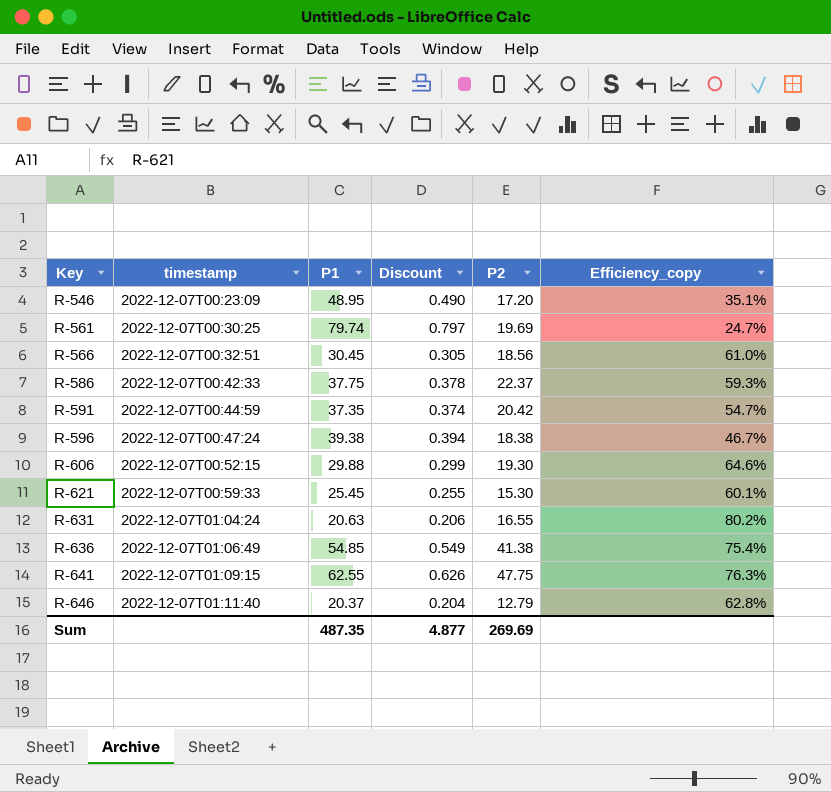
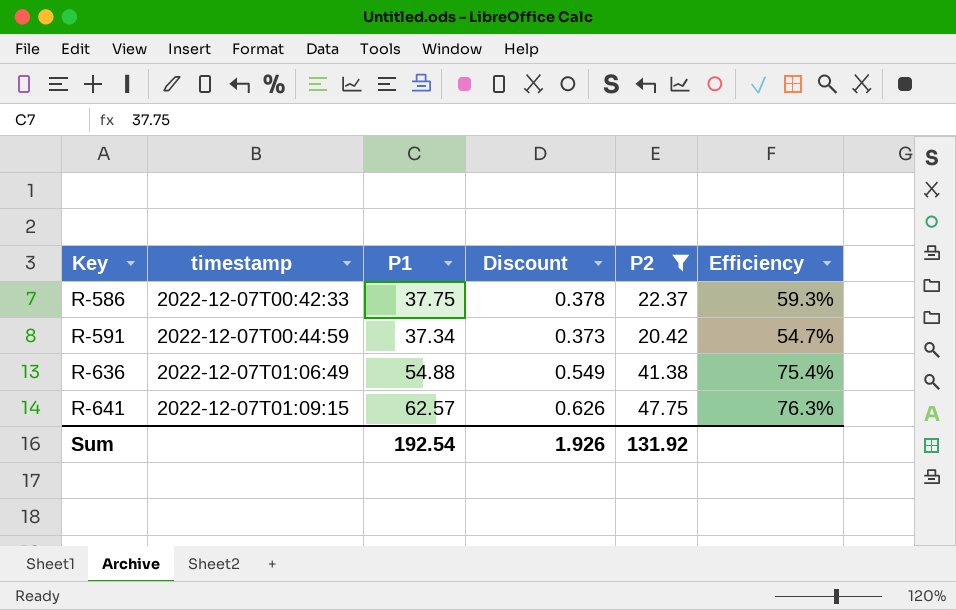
filter: none -> P2 >= 20.42
column name: Efficiency_copy -> Efficiency
R-591 | P1: 37.35 -> 37.34
R-591 | Discount: 0.374 -> 0.373
R-636 | P1: 54.85 -> 54.88
R-641 | P1: 62.55 -> 62.57
Sum | P1: 487.35 -> 192.54
Sum | Discount: 4.877 -> 1.926
Sum | P2: 269.69 -> 131.92

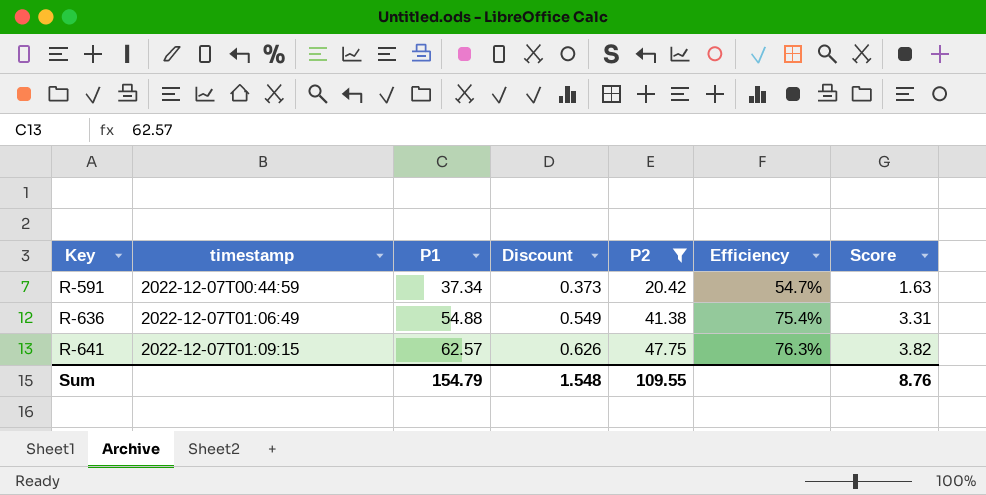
column Score | formula: none -> [P2] * 0.08
row R-586: 2022-12-07T00:42:33 | 37.75 | 0.378 | 22.37 | 59.3% -> none
Sum | P1: 192.54 -> 154.79
Sum | Discount: 1.926 -> 1.548
Sum | P2: 131.92 -> 109.55

